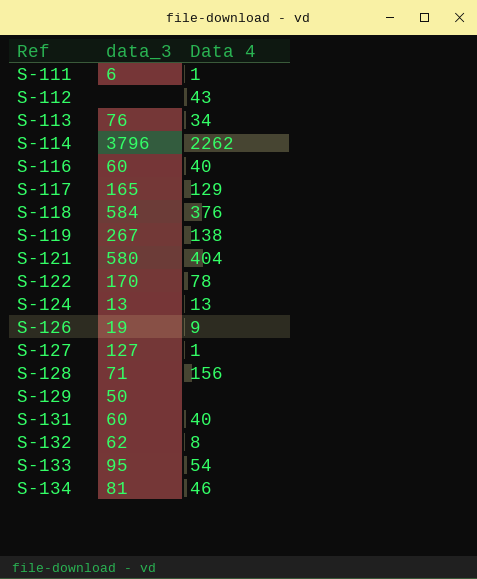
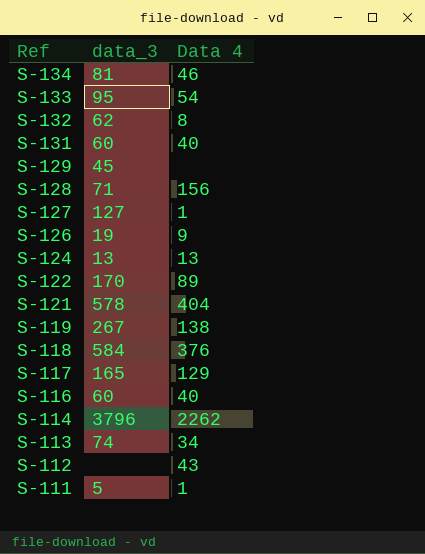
row order: Ref ascending -> Ref descending
S-129 | data_3: 50 -> 45
S-122 | Data 4: 78 -> 89
S-121 | data_3: 580 -> 578
S-113 | data_3: 76 -> 74
S-111 | data_3: 6 -> 5

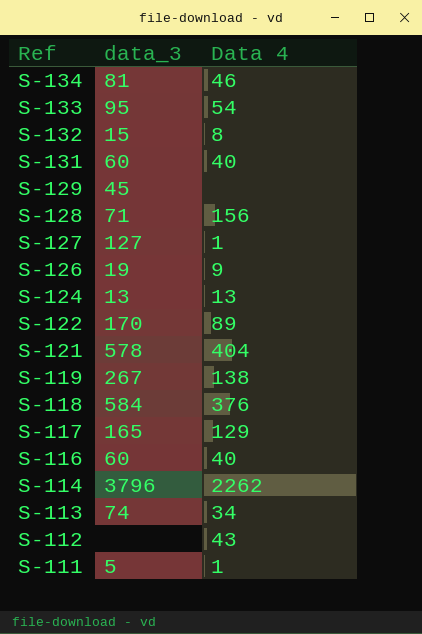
S-132 | data_3: 62 -> 15

